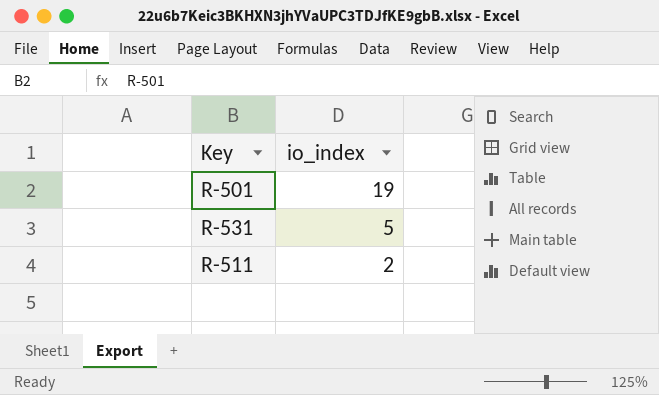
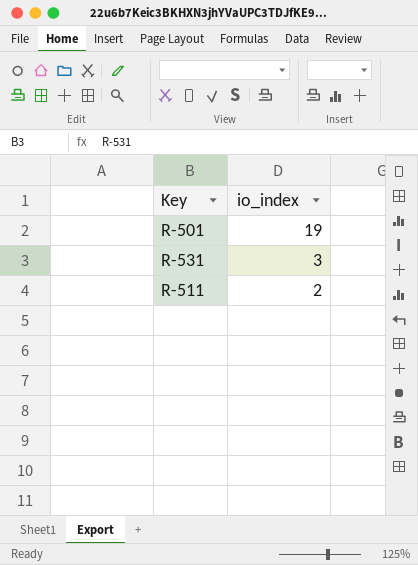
R-531 | io_index: 5 -> 3

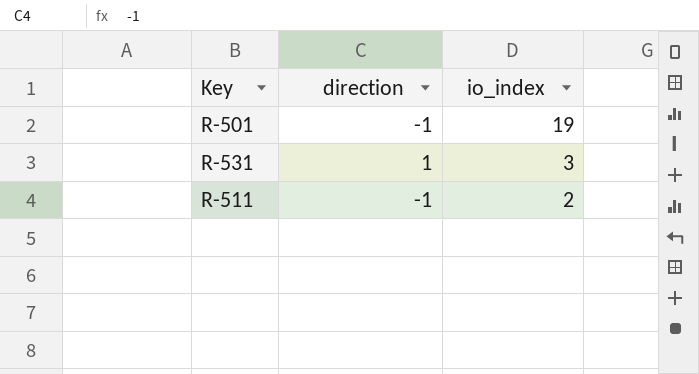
column direction | position: none -> 2

